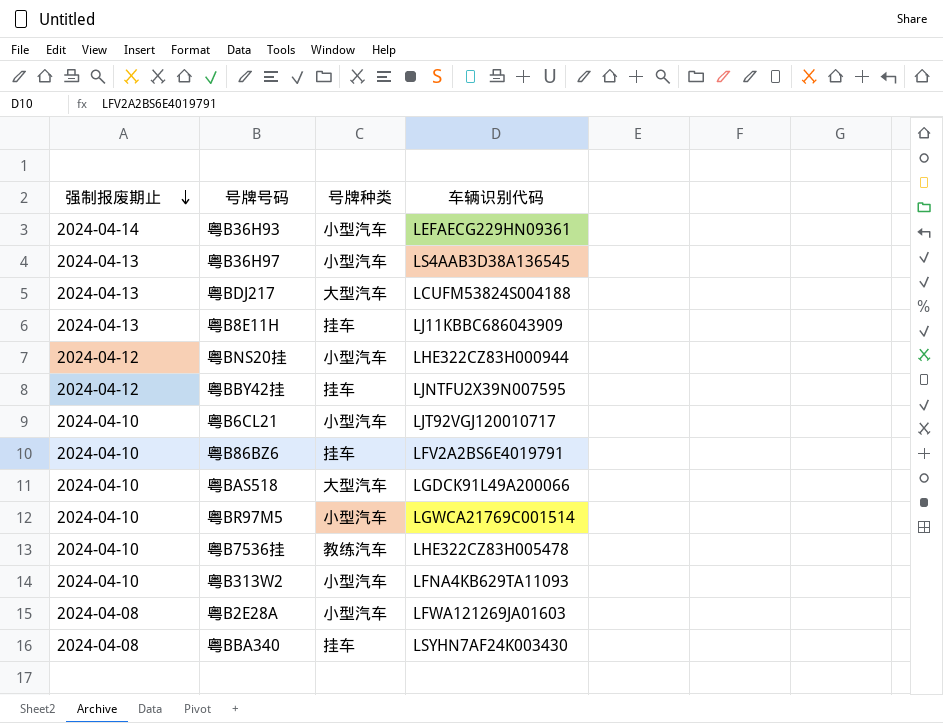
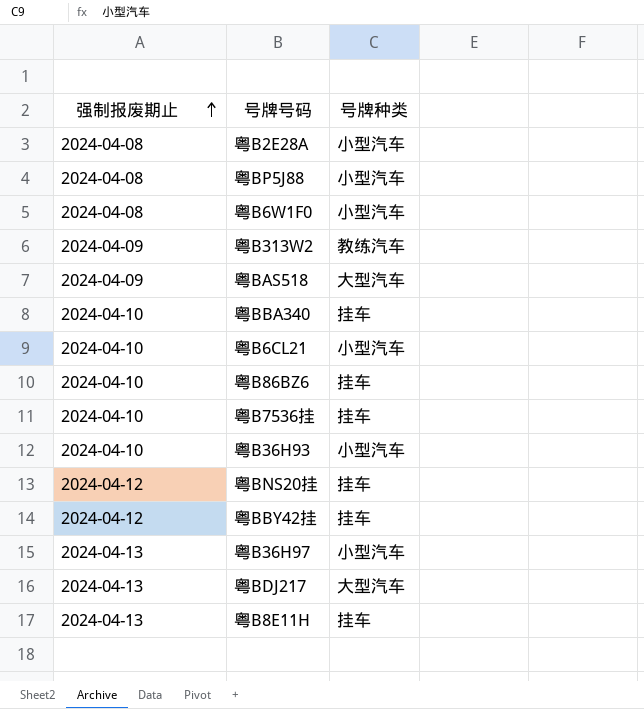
row order: 强制报废期止 descending -> 强制报废期止 ascending
column 车辆识别代码 | position: 4 -> none
row 粤BR97M5: 2024-04-10 | 小型汽车 | LGWCA21769C001514 -> none
row 粤BP5J88: none -> 2024-04-08 | 小型汽车
row 粤B6W1F0: none -> 2024-04-08 | 小型汽车
粤B313W2 | 强制报废期止: 2024-04-10 -> 2024-04-09
粤B313W2 | 号牌种类: 小型汽车 -> 教练汽车
粤BAS518 | 强制报废期止: 2024-04-10 -> 2024-04-09
粤BBA340 | 强制报废期止: 2024-04-08 -> 2024-04-10
粤B7536挂 | 号牌种类: 教练汽车 -> 挂车
粤B36H93 | 强制报废期止: 2024-04-14 -> 2024-04-10
粤BNS20挂 | 号牌种类: 小型汽车 -> 挂车

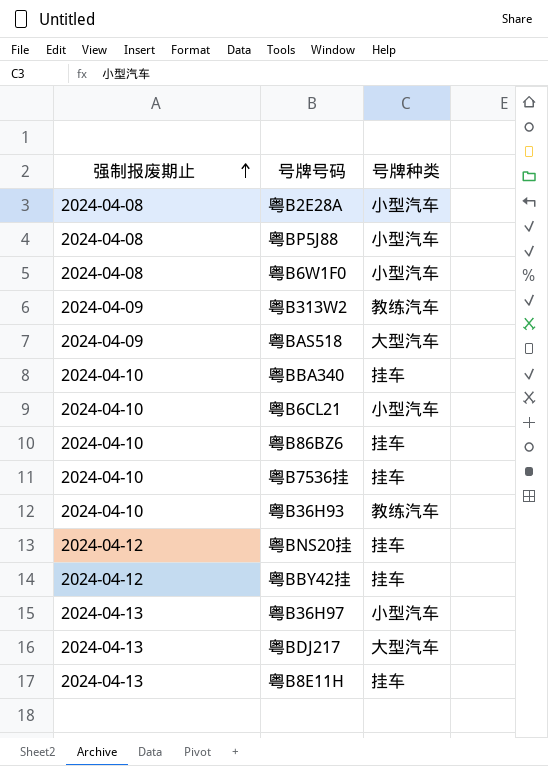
粤B36H93 | 号牌种类: 小型汽车 -> 教练汽车

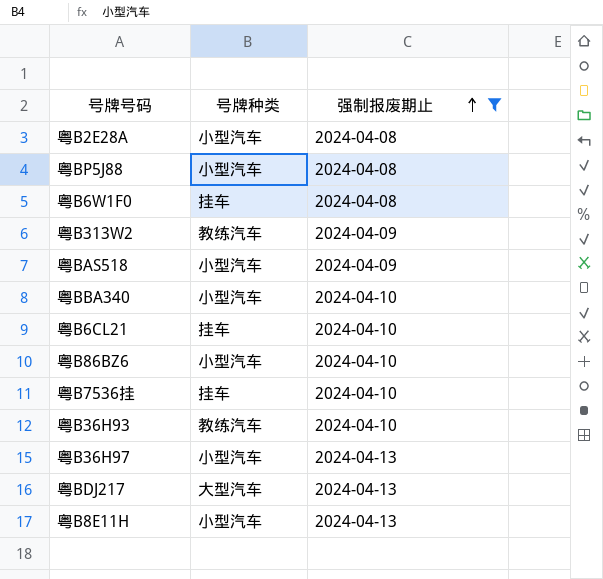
filter: none -> 强制报废期止 != 2024-04-12
column 强制报废期止 | position: 1 -> 3
粤B6W1F0 | 号牌种类: 小型汽车 -> 挂车
粤BAS518 | 号牌种类: 大型汽车 -> 小型汽车
粤BBA340 | 号牌种类: 挂车 -> 小型汽车
粤B6CL21 | 号牌种类: 小型汽车 -> 挂车
粤B86BZ6 | 号牌种类: 挂车 -> 小型汽车
粤B8E11H | 号牌种类: 挂车 -> 小型汽车

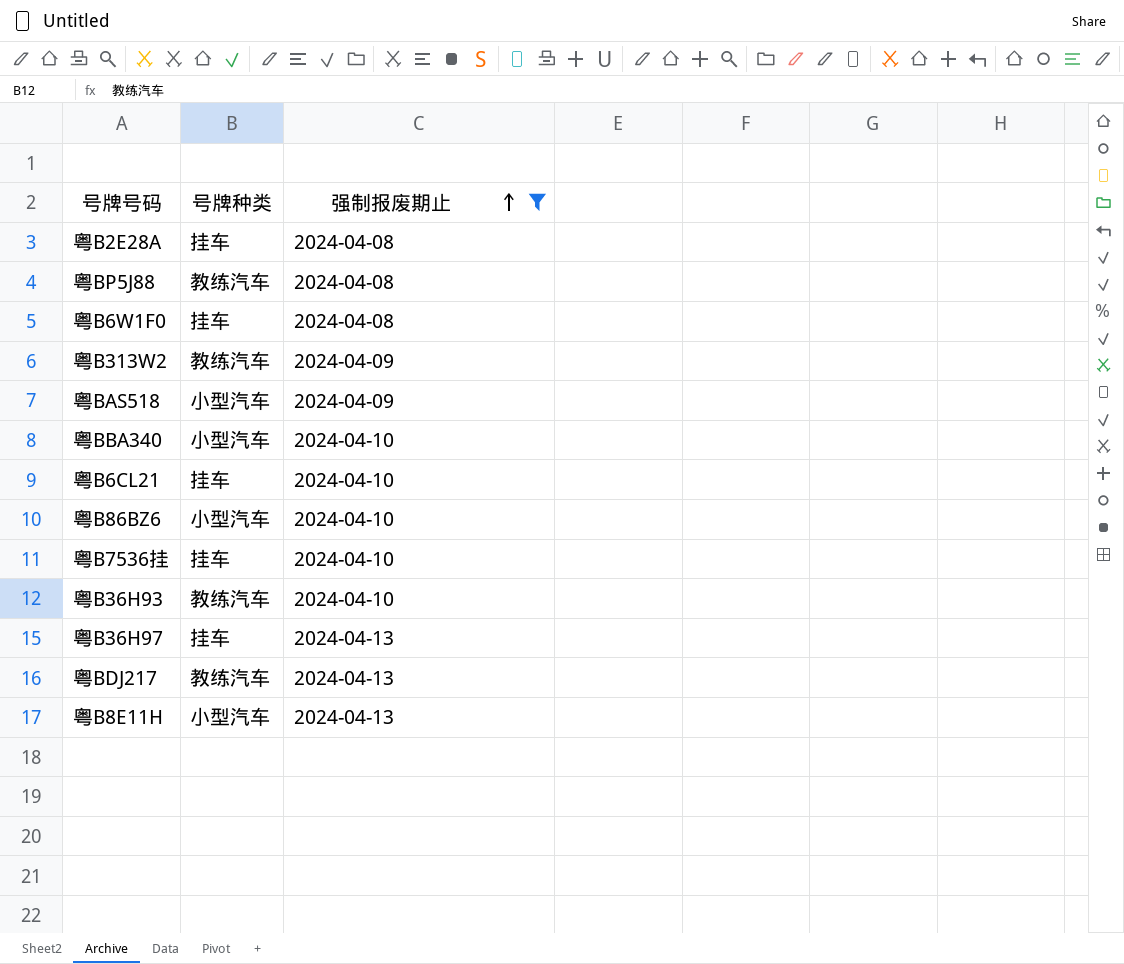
粤B2E28A | 号牌种类: 小型汽车 -> 挂车
粤BP5J88 | 号牌种类: 小型汽车 -> 教练汽车
粤B36H97 | 号牌种类: 小型汽车 -> 挂车
粤BDJ217 | 号牌种类: 大型汽车 -> 教练汽车

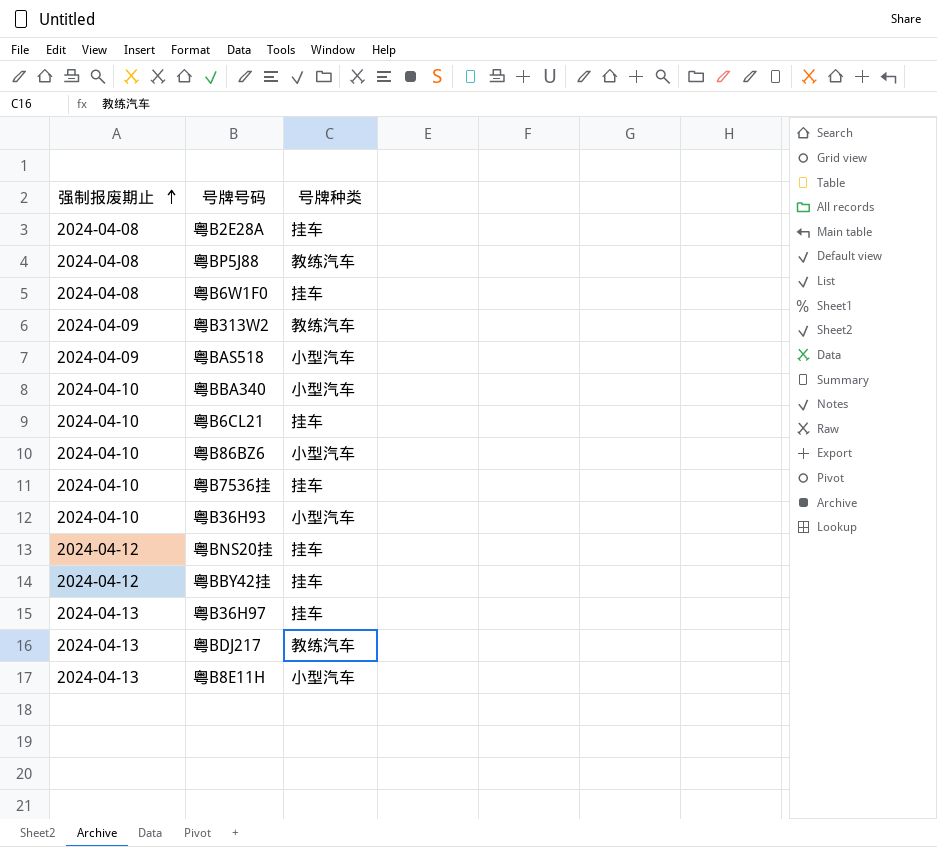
filter: 强制报废期止 != 2024-04-12 -> none
column 强制报废期止 | position: 3 -> 1
粤B36H93 | 号牌种类: 教练汽车 -> 小型汽车

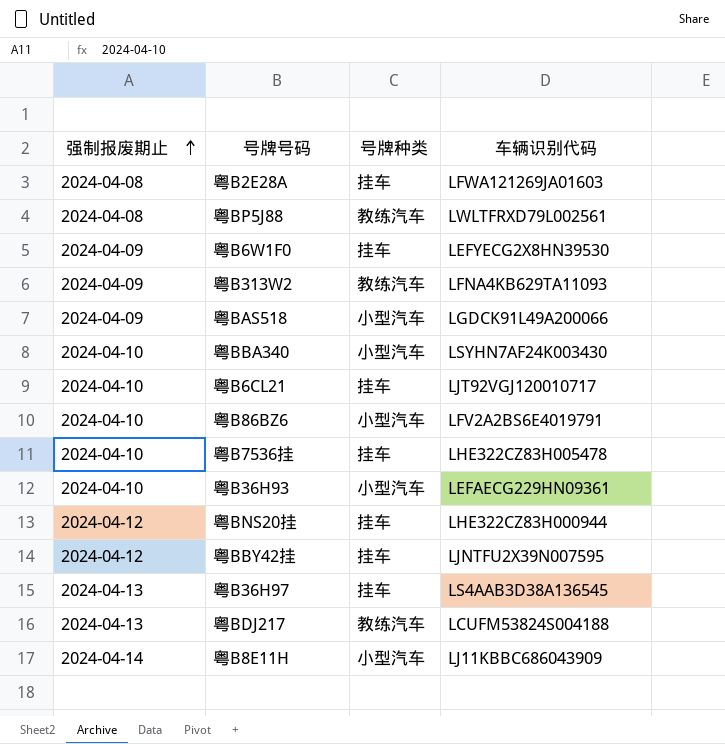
column 车辆识别代码 | position: none -> 4
粤B6W1F0 | 强制报废期止: 2024-04-08 -> 2024-04-09
粤B8E11H | 强制报废期止: 2024-04-13 -> 2024-04-14

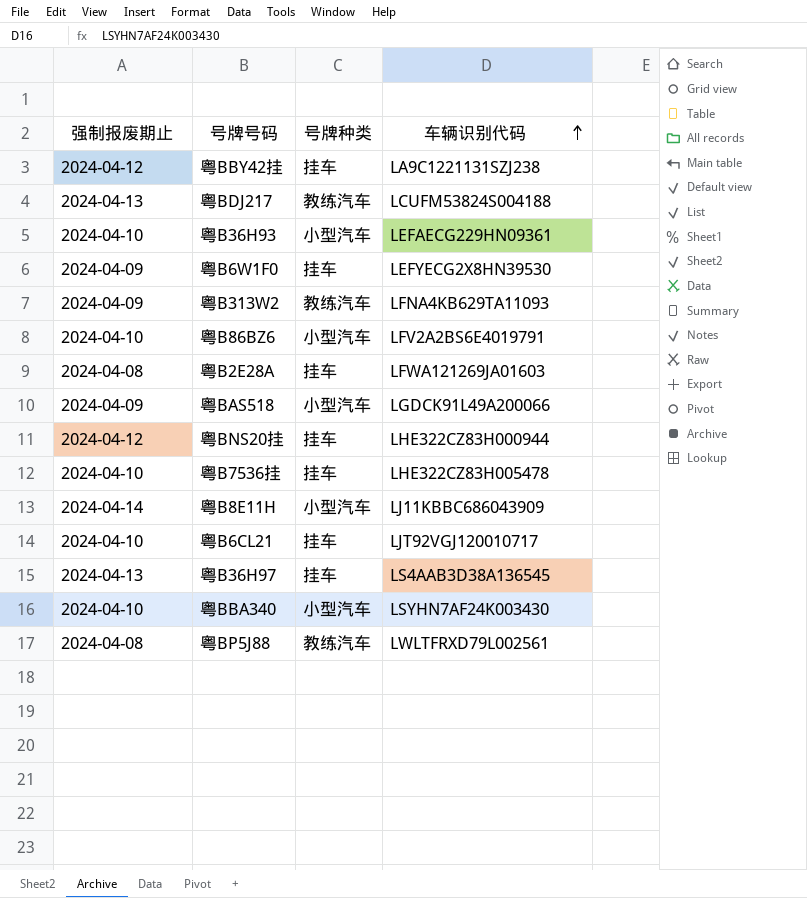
row order: 强制报废期止 ascending -> 车辆识别代码 ascending
粤BBY42挂 | 车辆识别代码: LJNTFU2X39N007595 -> LA9C1221131SZJ238

